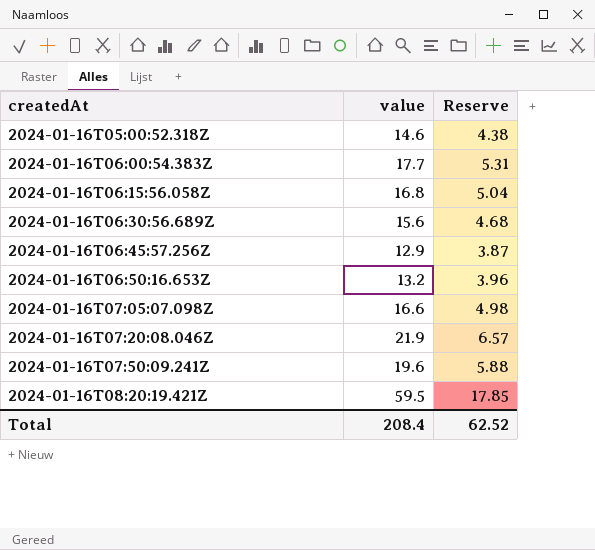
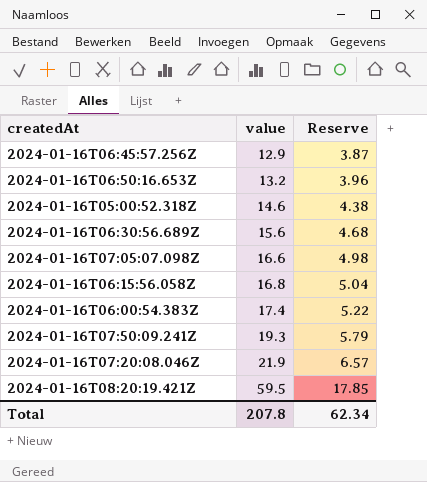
row order: createdAt ascending -> value ascending
2024-01-16T06:00:54.383Z | value: 17.7 -> 17.4
2024-01-16T06:00:54.383Z | Reserve: 5.31 -> 5.22
2024-01-16T07:50:09.241Z | value: 19.6 -> 19.3
2024-01-16T07:50:09.241Z | Reserve: 5.88 -> 5.79
Total | value: 208.4 -> 207.8
Total | Reserve: 62.52 -> 62.34

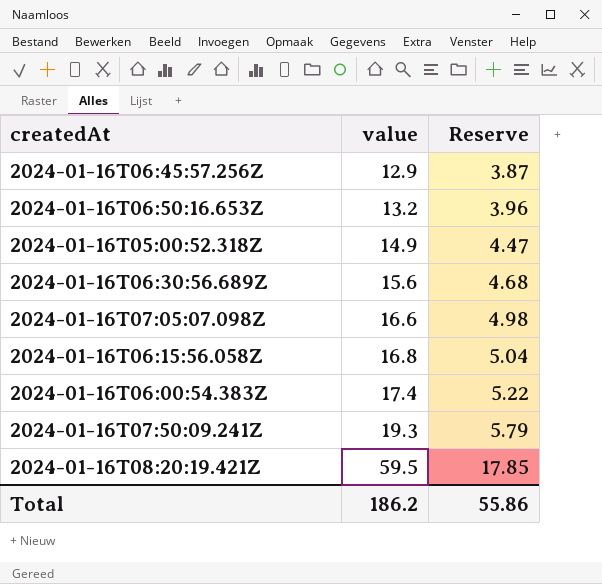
row 2024-01-16T07:20:08.046Z: 21.9 | 6.57 -> none
2024-01-16T05:00:52.318Z | value: 14.6 -> 14.9
2024-01-16T05:00:52.318Z | Reserve: 4.38 -> 4.47
Total | value: 207.8 -> 186.2
Total | Reserve: 62.34 -> 55.86

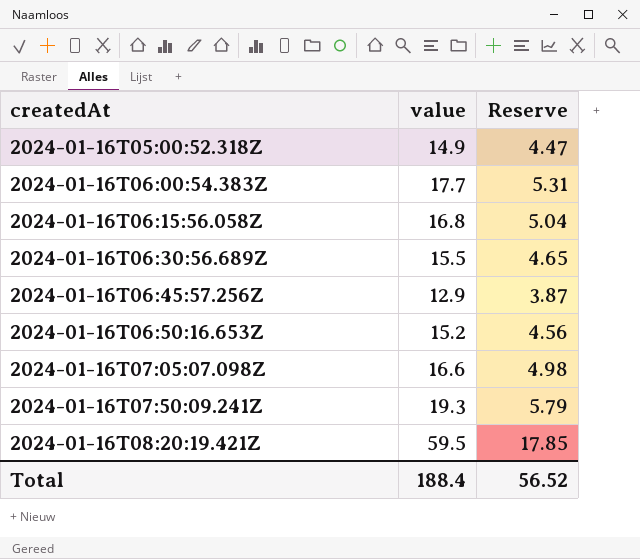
row order: value ascending -> createdAt ascending
2024-01-16T06:00:54.383Z | value: 17.4 -> 17.7
2024-01-16T06:00:54.383Z | Reserve: 5.22 -> 5.31
2024-01-16T06:30:56.689Z | value: 15.6 -> 15.5
2024-01-16T06:30:56.689Z | Reserve: 4.68 -> 4.65
2024-01-16T06:50:16.653Z | value: 13.2 -> 15.2
2024-01-16T06:50:16.653Z | Reserve: 3.96 -> 4.56
Total | value: 186.2 -> 188.4
Total | Reserve: 55.86 -> 56.52

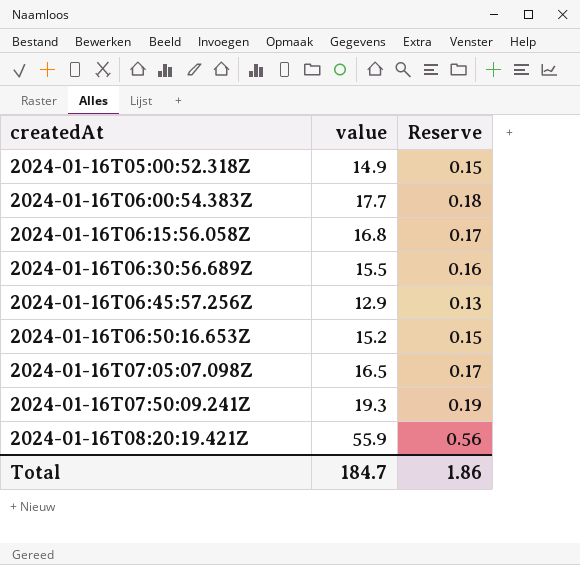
column Reserve | formula: [value] * 0.3 -> [value] * 0.01
2024-01-16T07:05:07.098Z | value: 16.6 -> 16.5
2024-01-16T08:20:19.421Z | value: 59.5 -> 55.9
Total | value: 188.4 -> 184.7
Total | Reserve: 56.52 -> 1.86

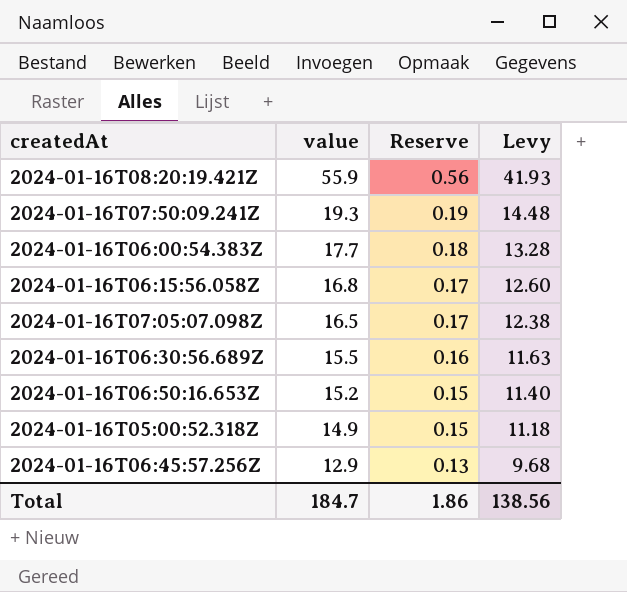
row order: createdAt ascending -> value descending
column Levy | formula: none -> [value] * 0.75

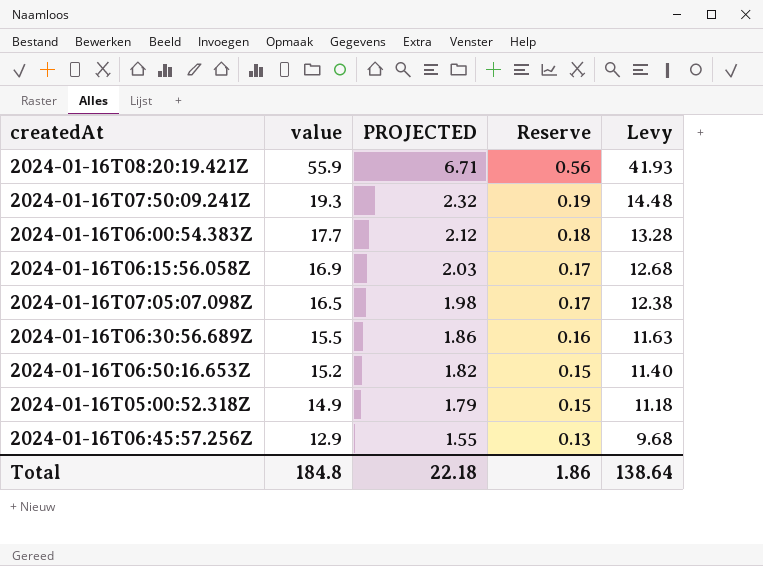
column PROJECTED | formula: none -> [value] * 0.12
2024-01-16T06:15:56.058Z | value: 16.8 -> 16.9
2024-01-16T06:15:56.058Z | Levy: 12.60 -> 12.68
Total | value: 184.7 -> 184.8
Total | Levy: 138.56 -> 138.64

